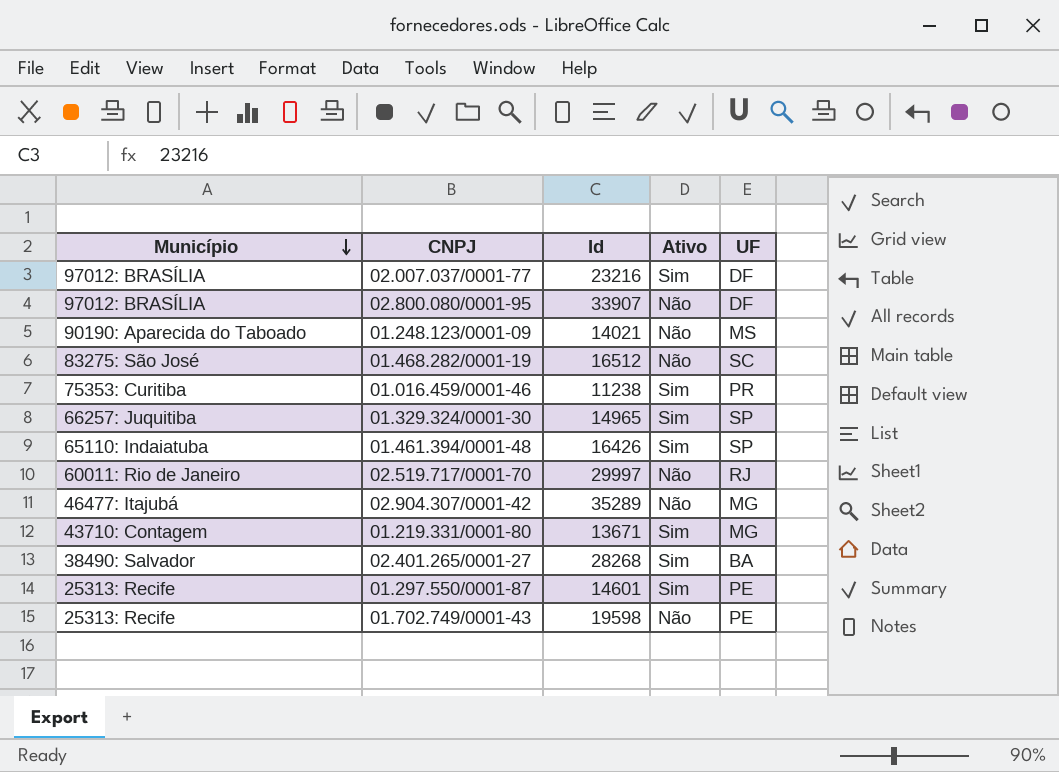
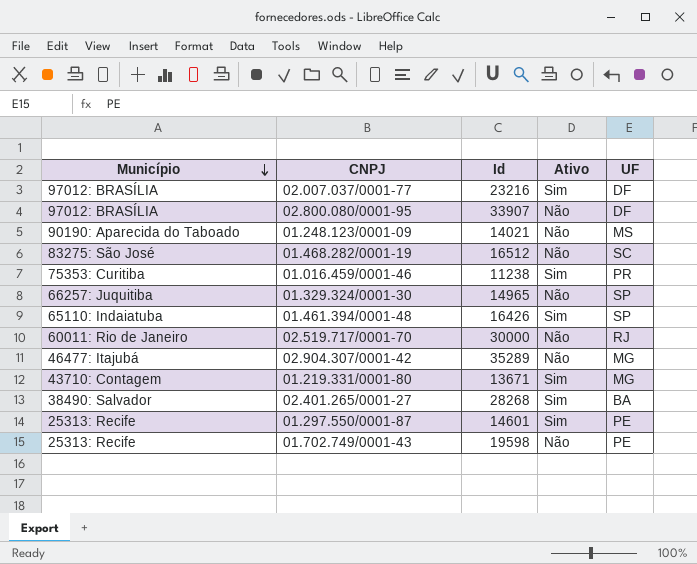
01.329.324/0001-30 | Ativo: Sim -> Não
02.519.717/0001-70 | Id: 29997 -> 30000

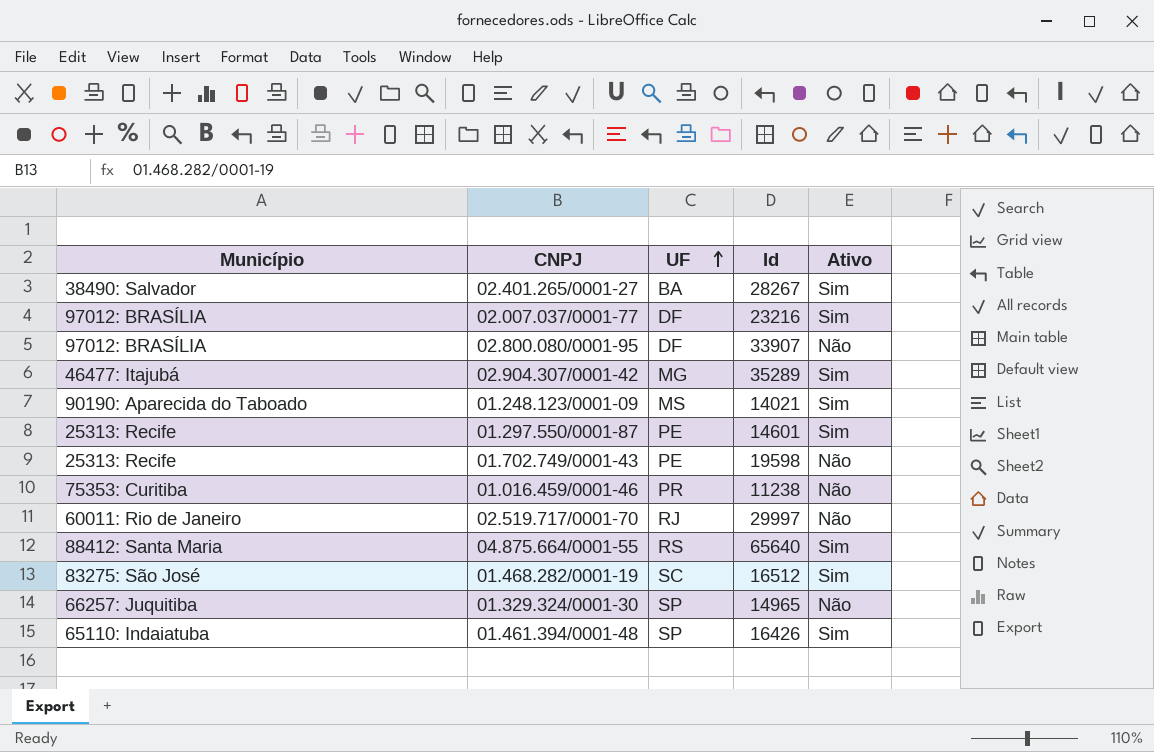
row order: Município descending -> UF ascending
column UF | position: 5 -> 3
row 01.219.331/0001-80: 43710: Contagem | 13671 | Sim | MG -> none
02.401.265/0001-27 | Id: 28268 -> 28267
02.904.307/0001-42 | Ativo: Não -> Sim
01.248.123/0001-09 | Ativo: Não -> Sim
01.016.459/0001-46 | Ativo: Sim -> Não
02.519.717/0001-70 | Id: 30000 -> 29997
row 04.875.664/0001-55: none -> 88412: Santa Maria | RS | 65640 | Sim
01.468.282/0001-19 | Ativo: Não -> Sim

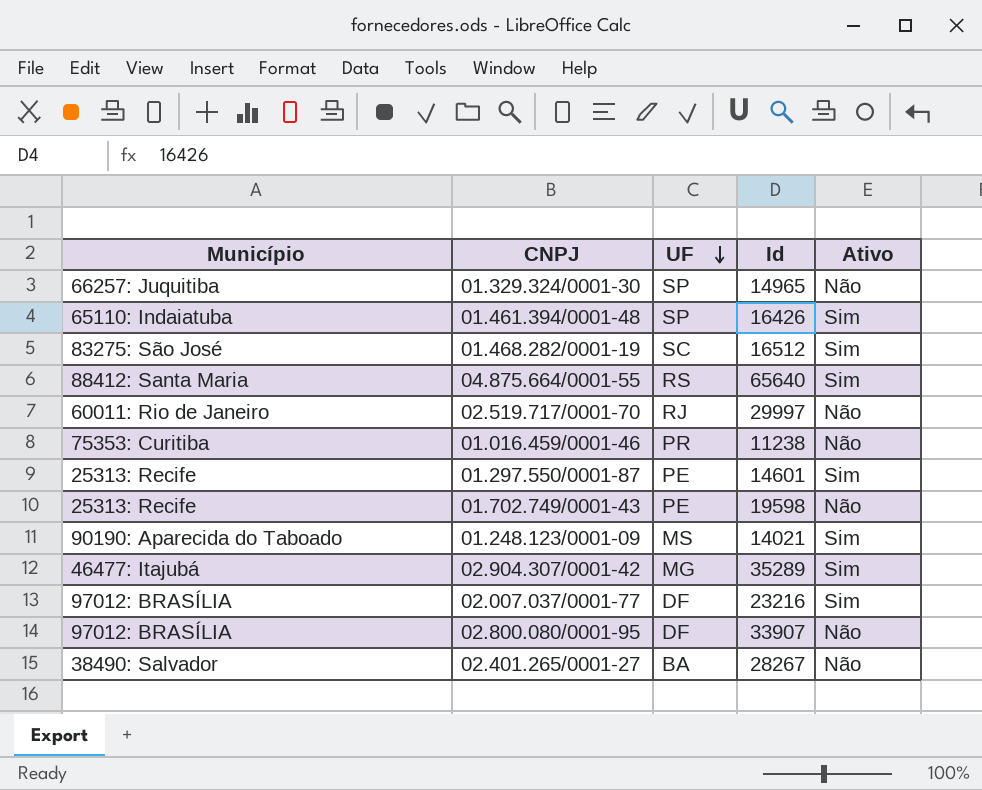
row order: UF ascending -> UF descending
02.401.265/0001-27 | Ativo: Sim -> Não

